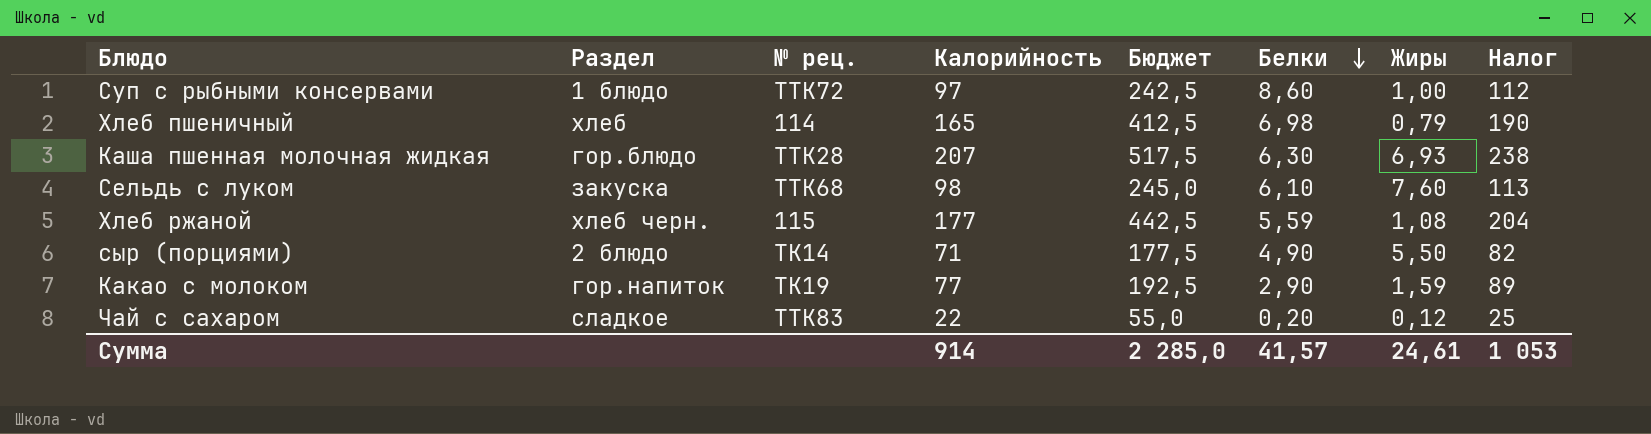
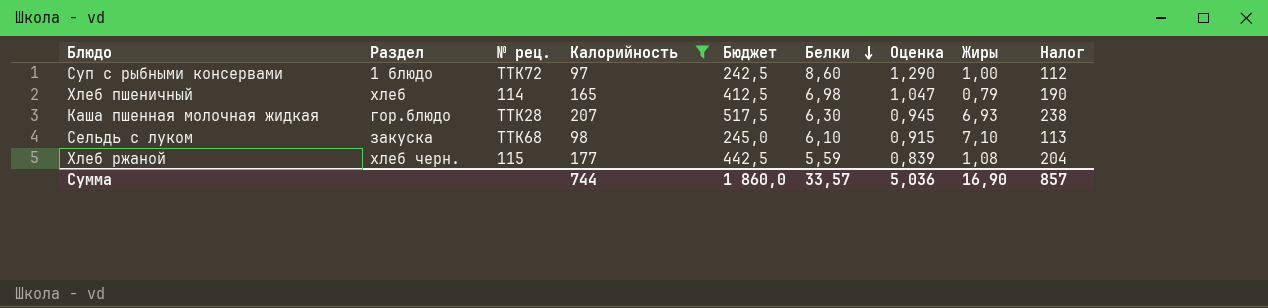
filter: none -> Калорийность >= 97
column Оценка | formula: none -> [Белки] * 0,15
Сельдь с луком | Жиры: 7,60 -> 7,10
Сумма | Калорийность: 914 -> 744
Сумма | Бюджет: 2 285,0 -> 1 860,0
Сумма | Белки: 41,57 -> 33,57
Сумма | Жиры: 24,61 -> 16,90
Сумма | Налог: 1 053 -> 857

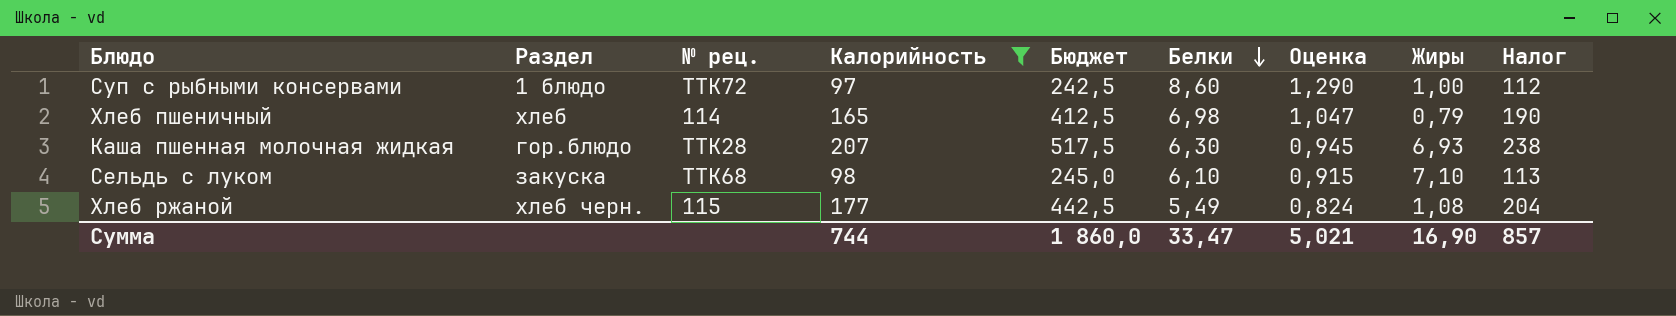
Хлеб ржаной | Белки: 5,59 -> 5,49
Хлеб ржаной | Оценка: 0,839 -> 0,824
Сумма | Белки: 33,57 -> 33,47
Сумма | Оценка: 5,036 -> 5,021

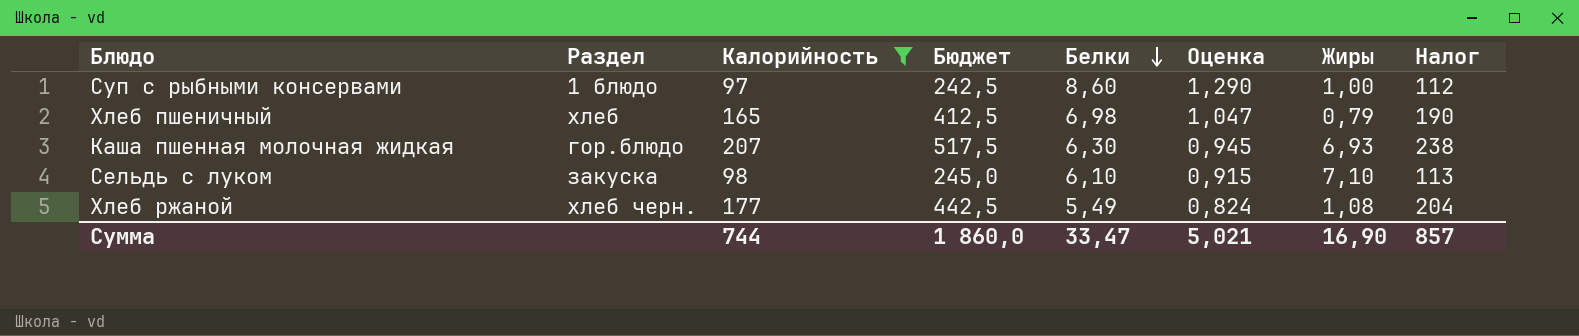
column № рец. | position: 3 -> none

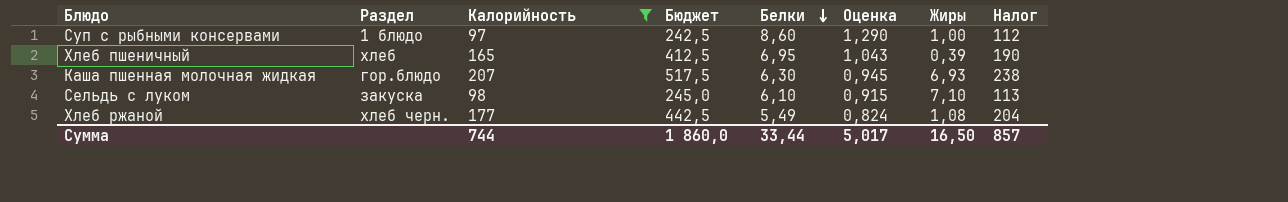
Хлеб пшеничный | Белки: 6,98 -> 6,95
Хлеб пшеничный | Оценка: 1,047 -> 1,043
Хлеб пшеничный | Жиры: 0,79 -> 0,39
Сумма | Белки: 33,47 -> 33,44
Сумма | Оценка: 5,021 -> 5,017
Сумма | Жиры: 16,90 -> 16,50

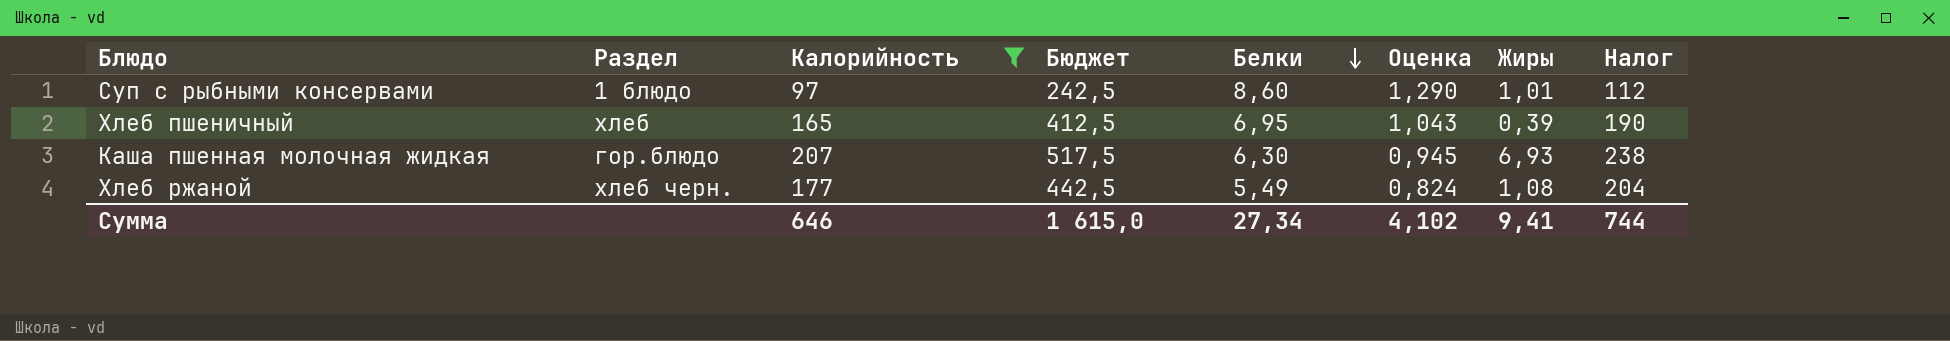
row Сельдь с луком: закуска | 98 | 245,0 | 6,10 | 0,915 | 7,10 | 113 -> none
Суп с рыбными консервами | Жиры: 1,00 -> 1,01
Сумма | Калорийность: 744 -> 646
Сумма | Бюджет: 1 860,0 -> 1 615,0
Сумма | Белки: 33,44 -> 27,34
Сумма | Оценка: 5,017 -> 4,102
Сумма | Жиры: 16,50 -> 9,41
Сумма | Налог: 857 -> 744

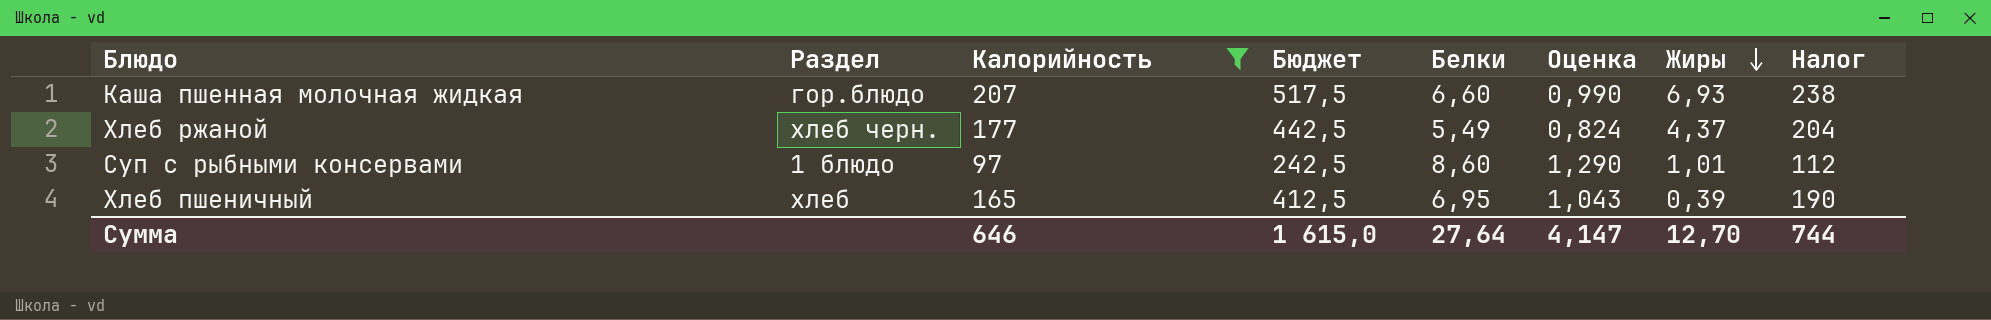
row order: Белки descending -> Жиры descending
Каша пшенная молочная жидкая | Белки: 6,30 -> 6,60
Каша пшенная молочная жидкая | Оценка: 0,945 -> 0,990
Хлеб ржаной | Жиры: 1,08 -> 4,37
Сумма | Белки: 27,34 -> 27,64
Сумма | Оценка: 4,102 -> 4,147
Сумма | Жиры: 9,41 -> 12,70

